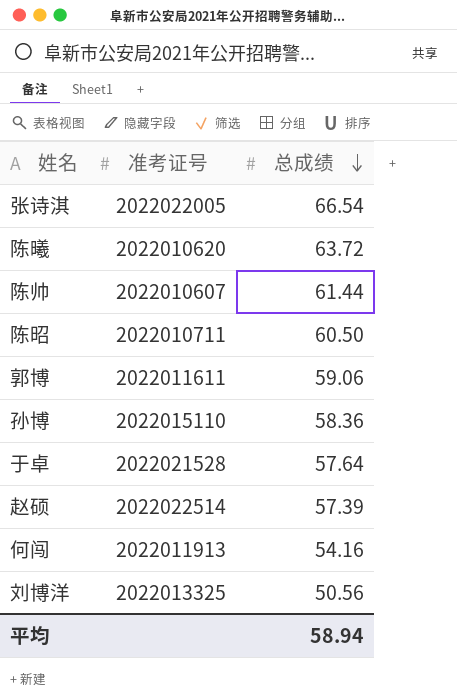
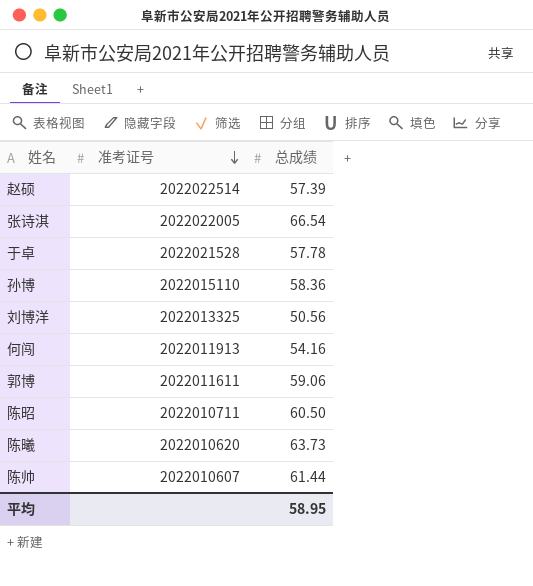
row order: 总成绩 descending -> 准考证号 descending
于卓 | 总成绩: 57.64 -> 57.78
陈曦 | 总成绩: 63.72 -> 63.73
平均 | 总成绩: 58.94 -> 58.95

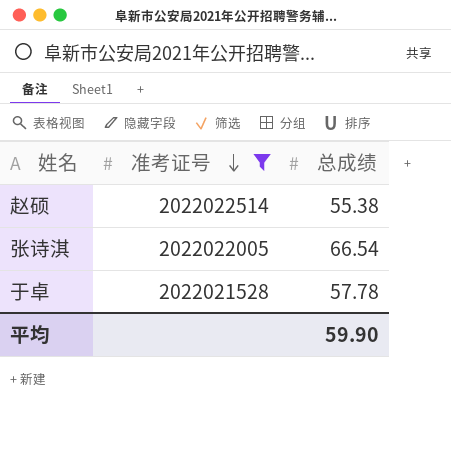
filter: none -> 准考证号 >= 2022021528
赵硕 | 总成绩: 57.39 -> 55.38
平均 | 总成绩: 58.95 -> 59.90

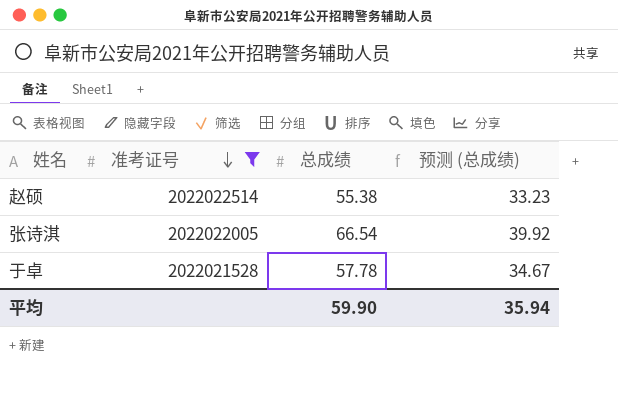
column 预测 (总成绩) | formula: none -> [总成绩] * 0.6

